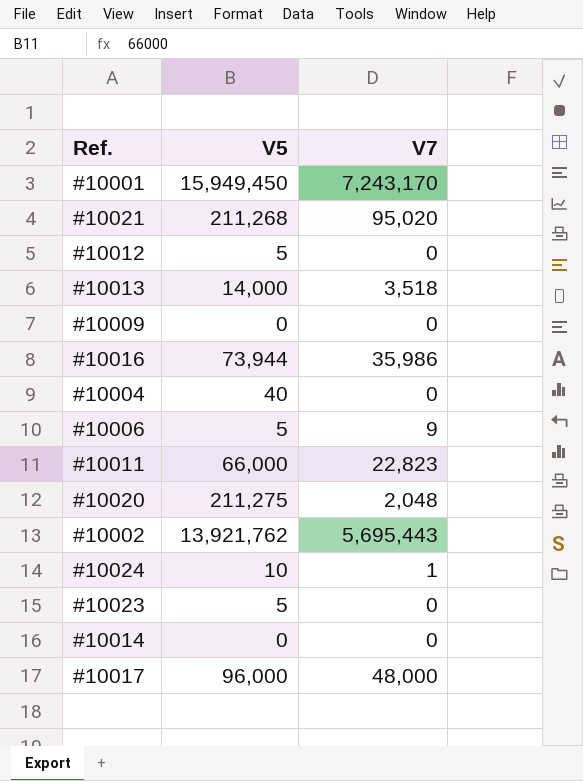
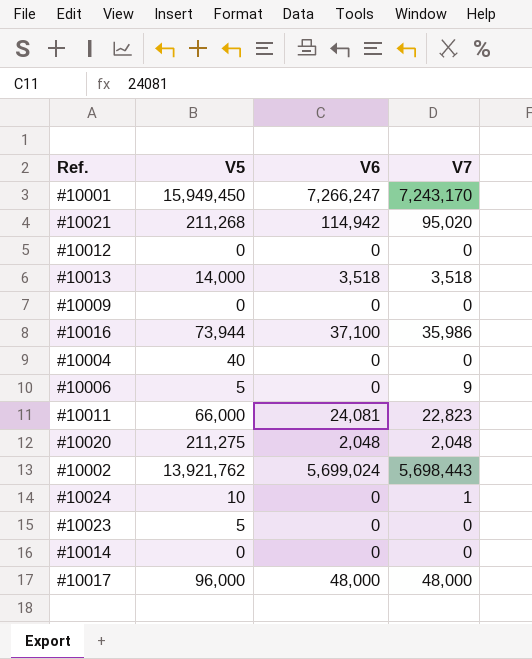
column V6 | position: none -> 3
#10012 | V5: 5 -> 0
#10002 | V7: 5,695,443 -> 5,698,443

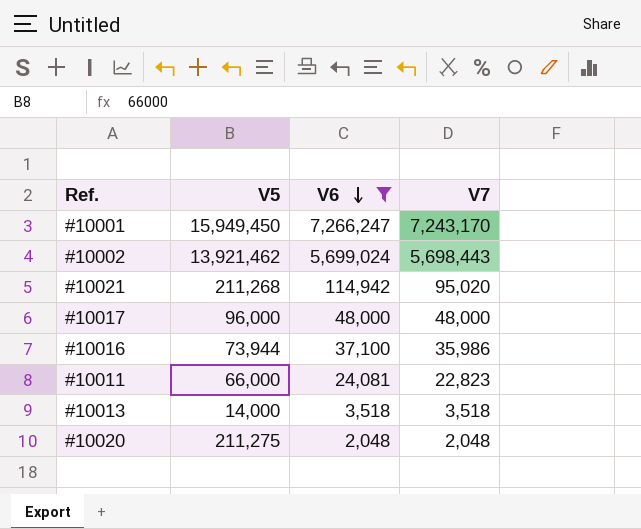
filter: none -> V6 != 0
row order: none -> V6 descending
#10002 | V5: 13,921,762 -> 13,921,462

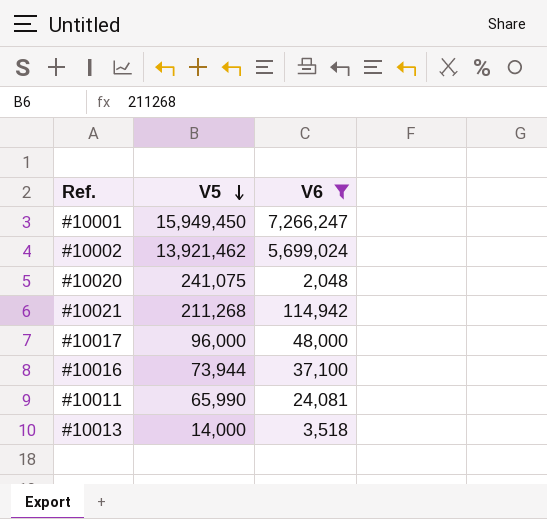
row order: V6 descending -> V5 descending
column V7 | position: 4 -> none
#10020 | V5: 211,275 -> 241,075
#10011 | V5: 66,000 -> 65,990

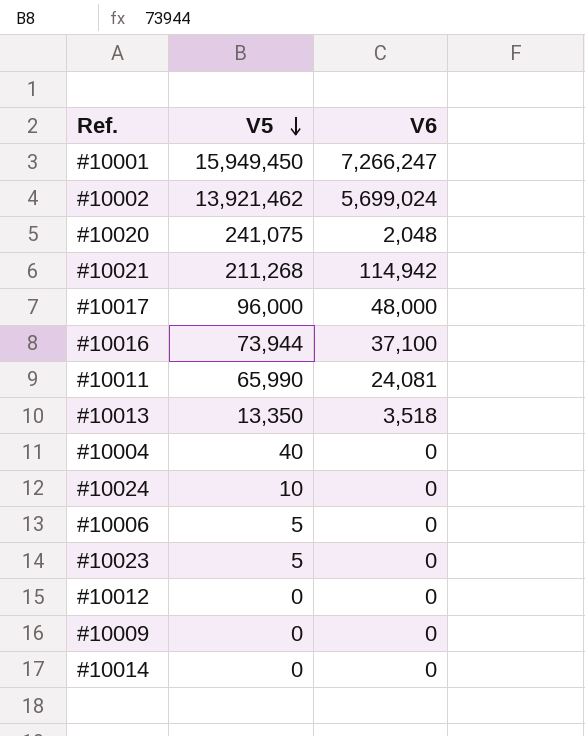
filter: V6 != 0 -> none
#10013 | V5: 14,000 -> 13,350

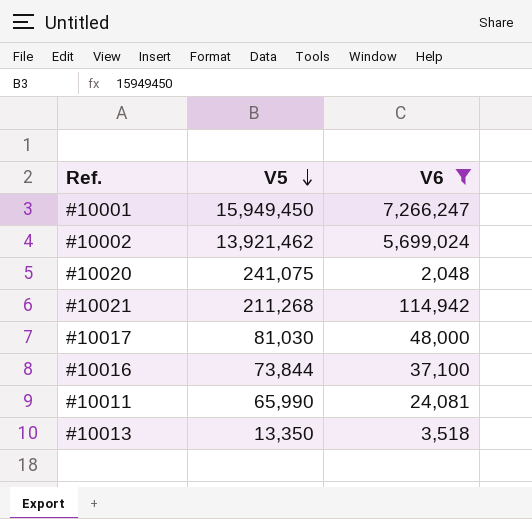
filter: none -> V6 != 0
#10017 | V5: 96,000 -> 81,030
#10016 | V5: 73,944 -> 73,844

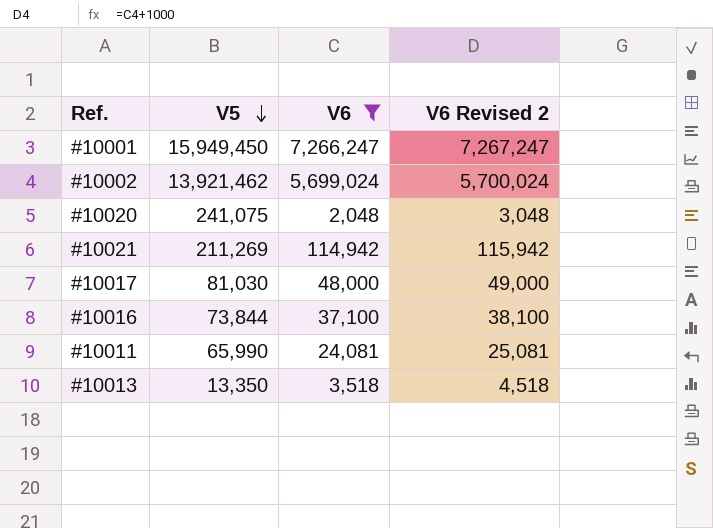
column V6 Revised 2 | formula: none -> [V6] + 1000
#10021 | V5: 211,268 -> 211,269

